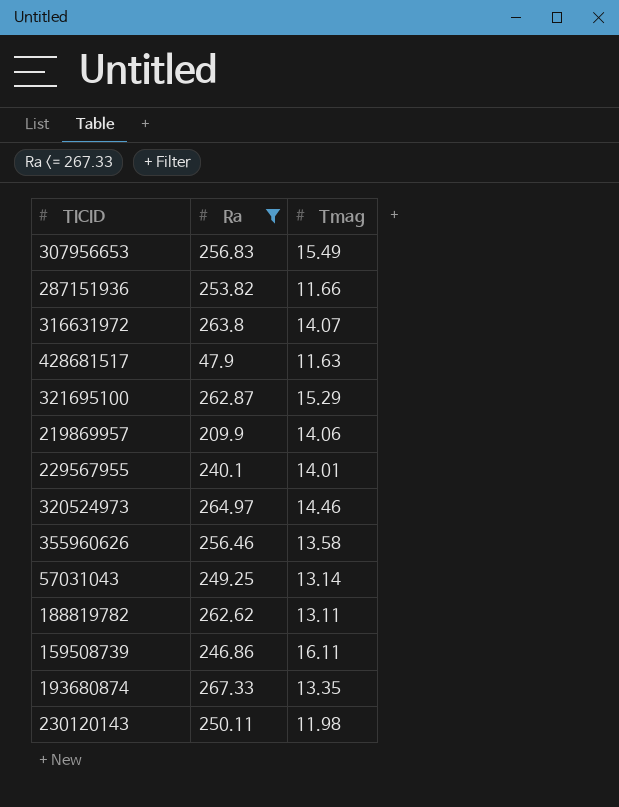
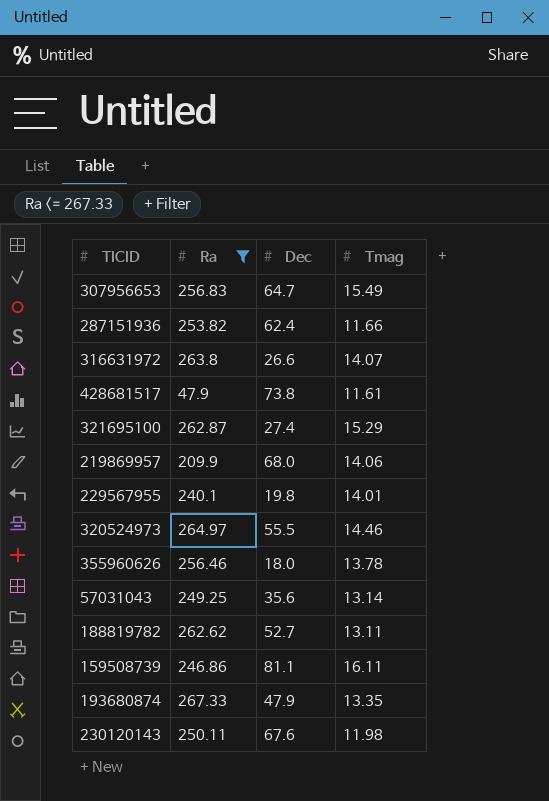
column Dec | position: none -> 3
428681517 | Tmag: 11.63 -> 11.61
355960626 | Tmag: 13.58 -> 13.78

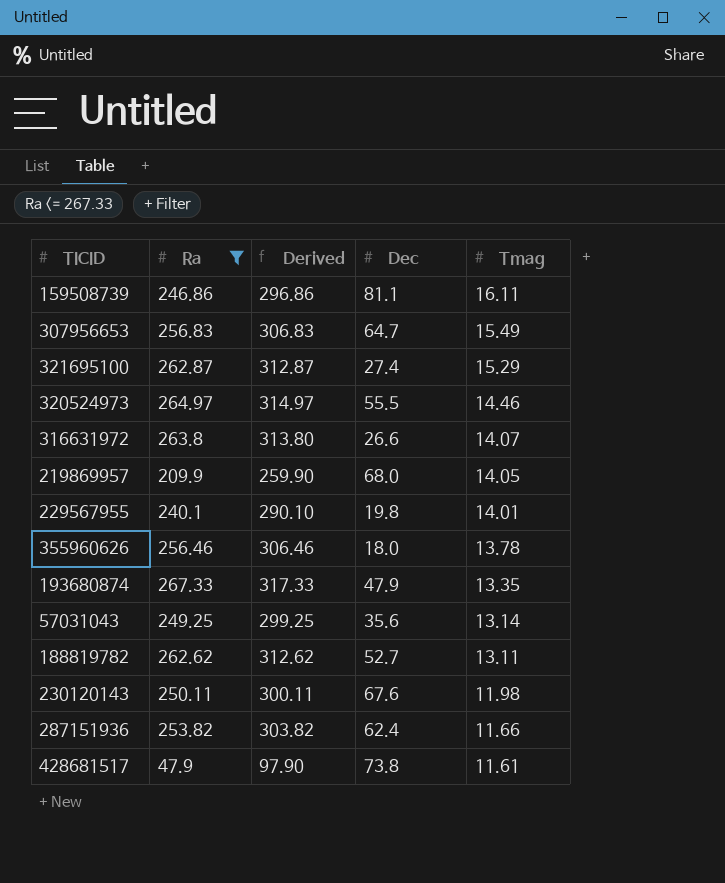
row order: none -> Tmag descending
column Derived | formula: none -> [Ra] + 50
219869957 | Tmag: 14.06 -> 14.05

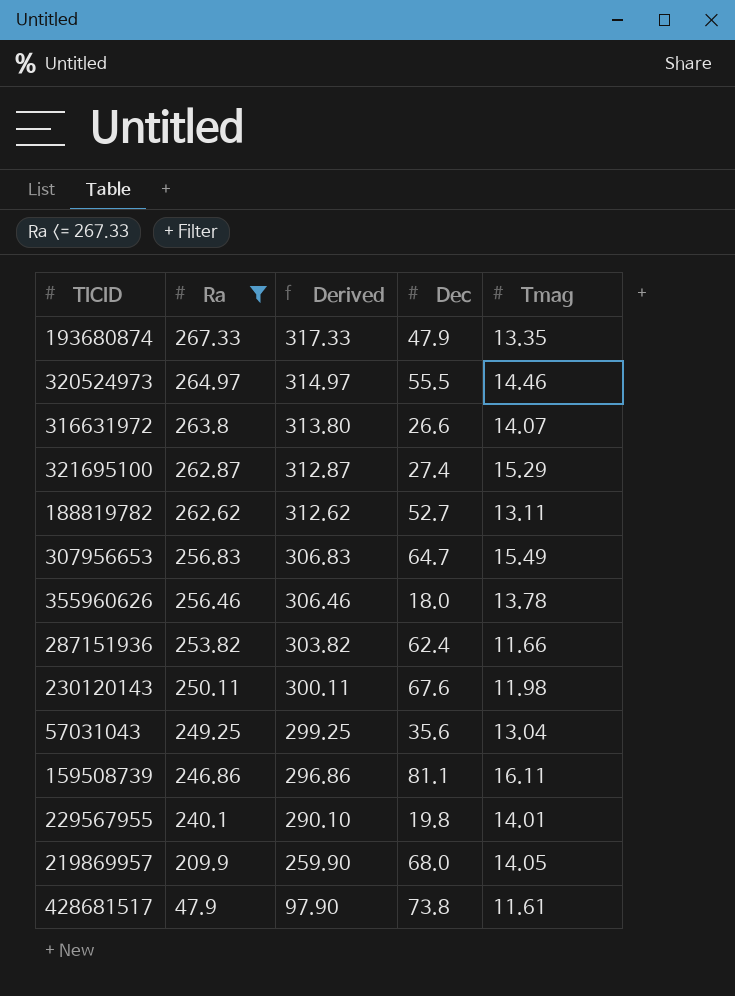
row order: Tmag descending -> Ra descending
57031043 | Tmag: 13.14 -> 13.04

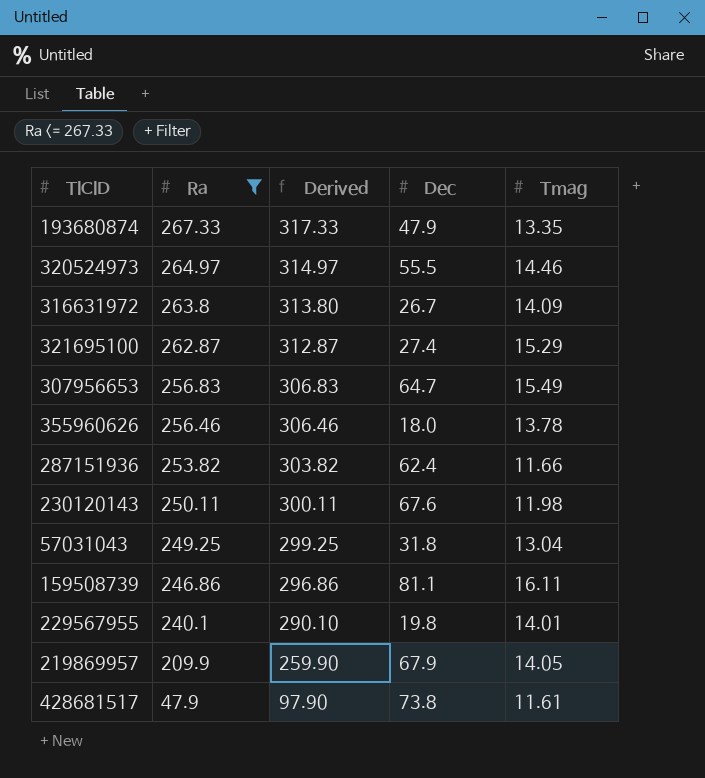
row 188819782: 262.62 | 312.62 | 52.7 | 13.11 -> none
316631972 | Dec: 26.6 -> 26.7
316631972 | Tmag: 14.07 -> 14.09
57031043 | Dec: 35.6 -> 31.8
219869957 | Dec: 68.0 -> 67.9

